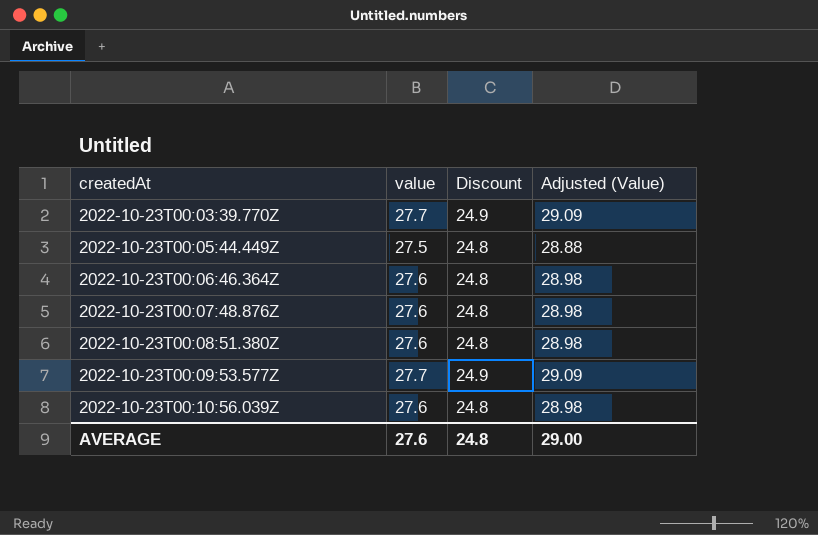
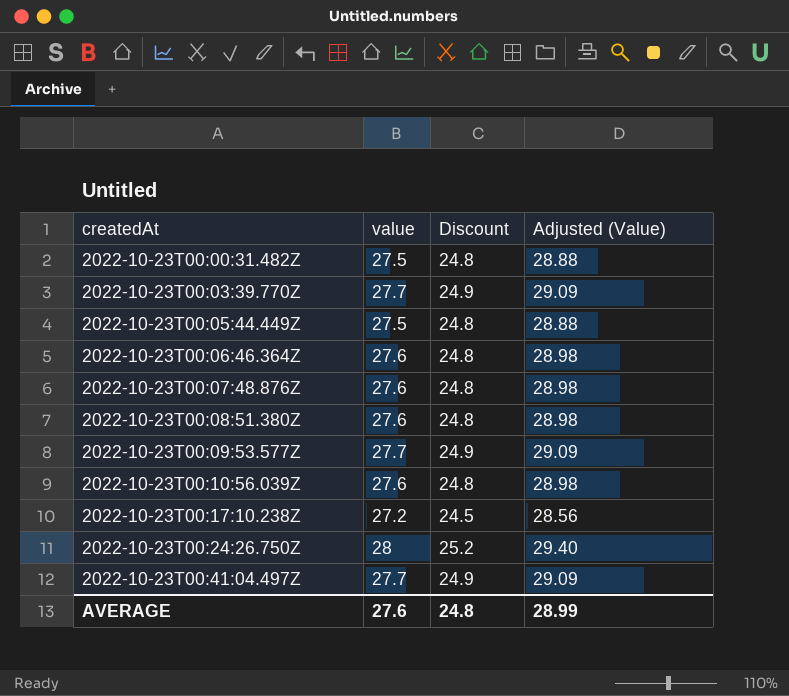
row 2022-10-23T00:00:31.482Z: none -> 27.5 | 24.8 | 28.88
row 2022-10-23T00:17:10.238Z: none -> 27.2 | 24.5 | 28.56
row 2022-10-23T00:24:26.750Z: none -> 28 | 25.2 | 29.40
row 2022-10-23T00:41:04.497Z: none -> 27.7 | 24.9 | 29.09
AVERAGE | Adjusted (Value): 29.00 -> 28.99

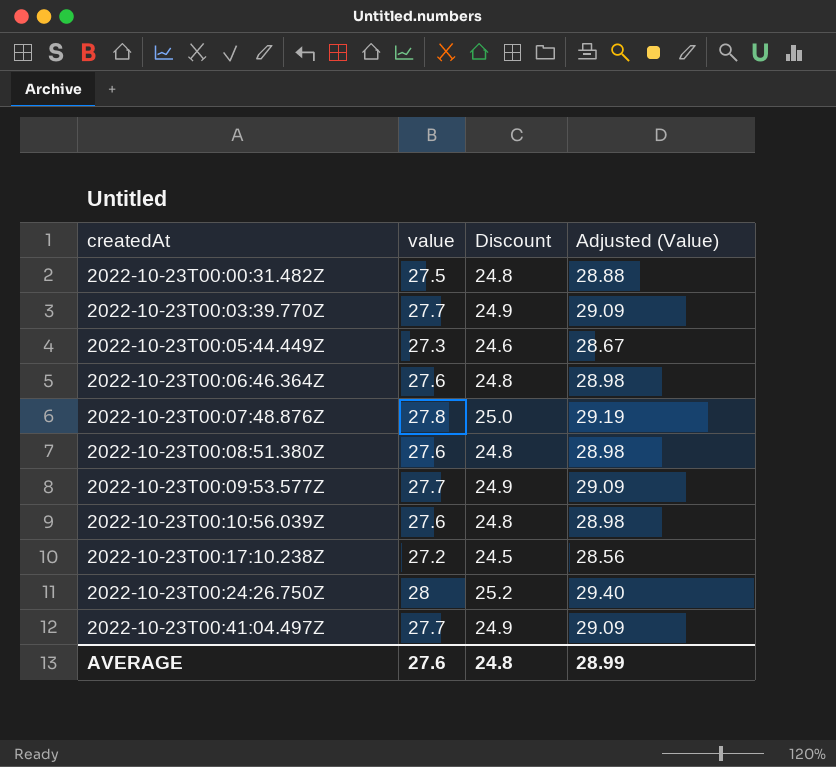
2022-10-23T00:05:44.449Z | value: 27.5 -> 27.3
2022-10-23T00:05:44.449Z | Discount: 24.8 -> 24.6
2022-10-23T00:05:44.449Z | Adjusted (Value): 28.88 -> 28.67
2022-10-23T00:07:48.876Z | value: 27.6 -> 27.8
2022-10-23T00:07:48.876Z | Discount: 24.8 -> 25.0
2022-10-23T00:07:48.876Z | Adjusted (Value): 28.98 -> 29.19

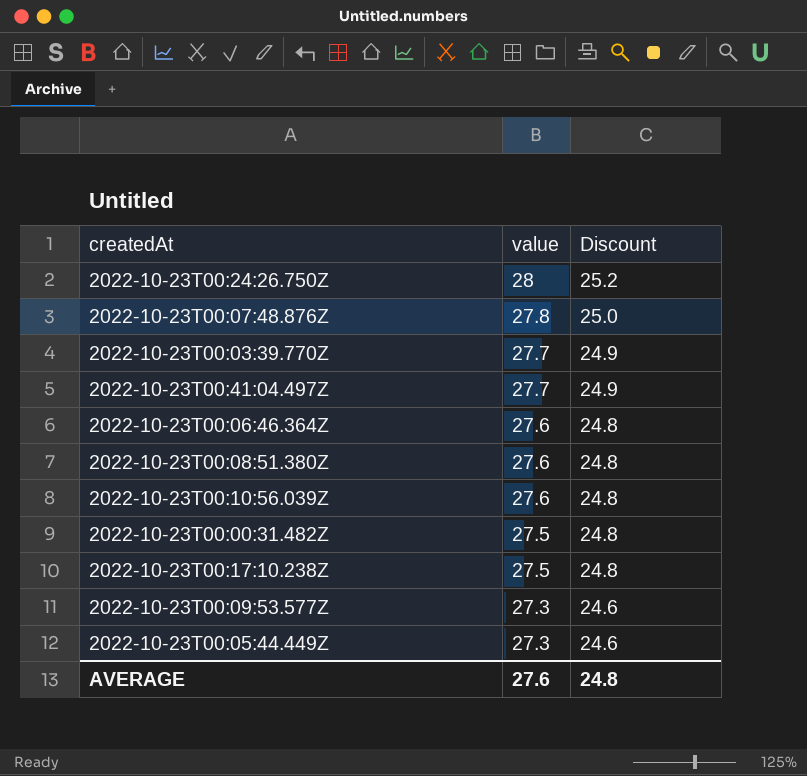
row order: createdAt ascending -> value descending
column Adjusted (Value) | formula: [value] * 1.05 -> none
2022-10-23T00:17:10.238Z | value: 27.2 -> 27.5
2022-10-23T00:17:10.238Z | Discount: 24.5 -> 24.8
2022-10-23T00:09:53.577Z | value: 27.7 -> 27.3
2022-10-23T00:09:53.577Z | Discount: 24.9 -> 24.6

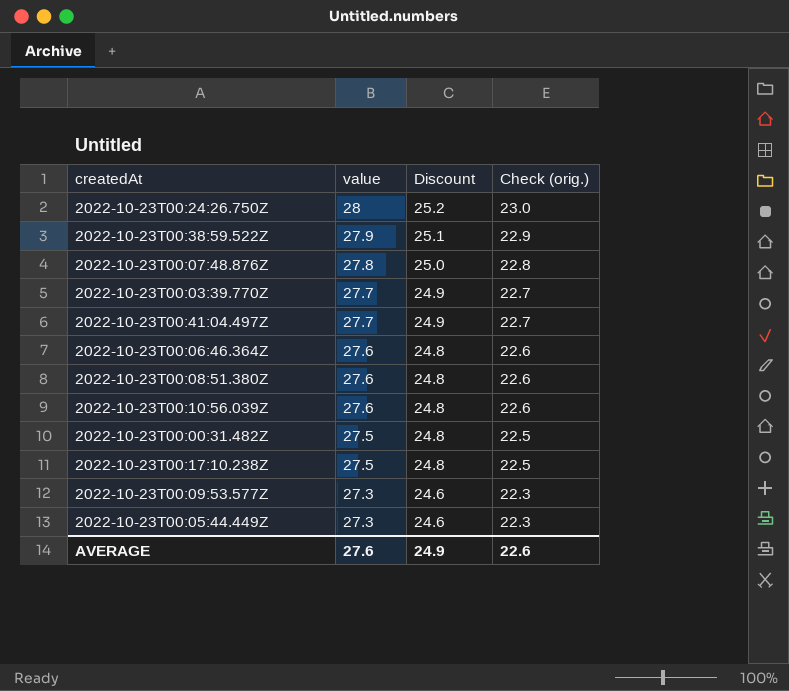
column Check (orig.) | formula: none -> [value] - 5
row 2022-10-23T00:38:59.522Z: none -> 27.9 | 25.1 | 22.9
AVERAGE | Discount: 24.8 -> 24.9

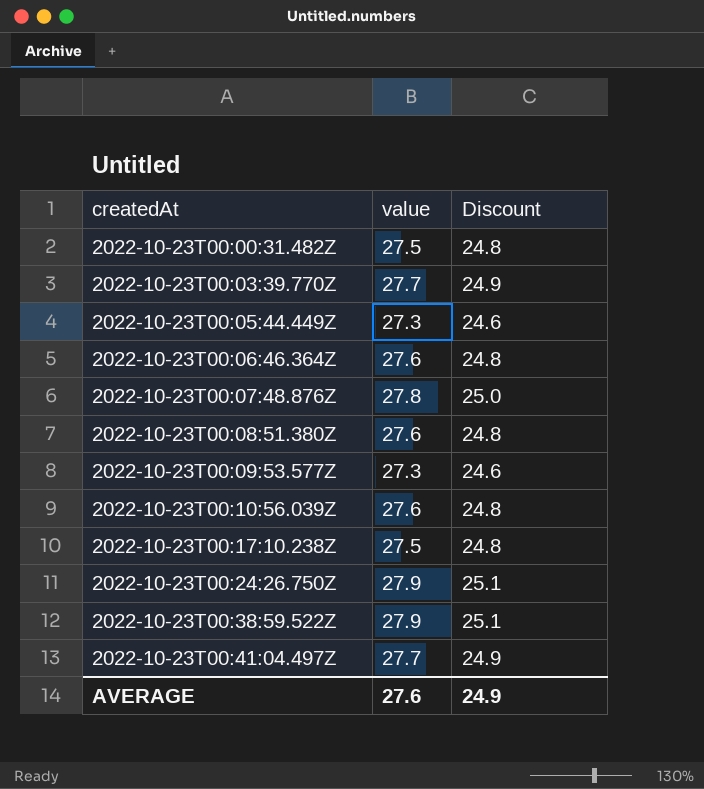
row order: value descending -> createdAt ascending
column Check (orig.) | formula: [value] - 5 -> none
2022-10-23T00:24:26.750Z | value: 28 -> 27.9
2022-10-23T00:24:26.750Z | Discount: 25.2 -> 25.1

